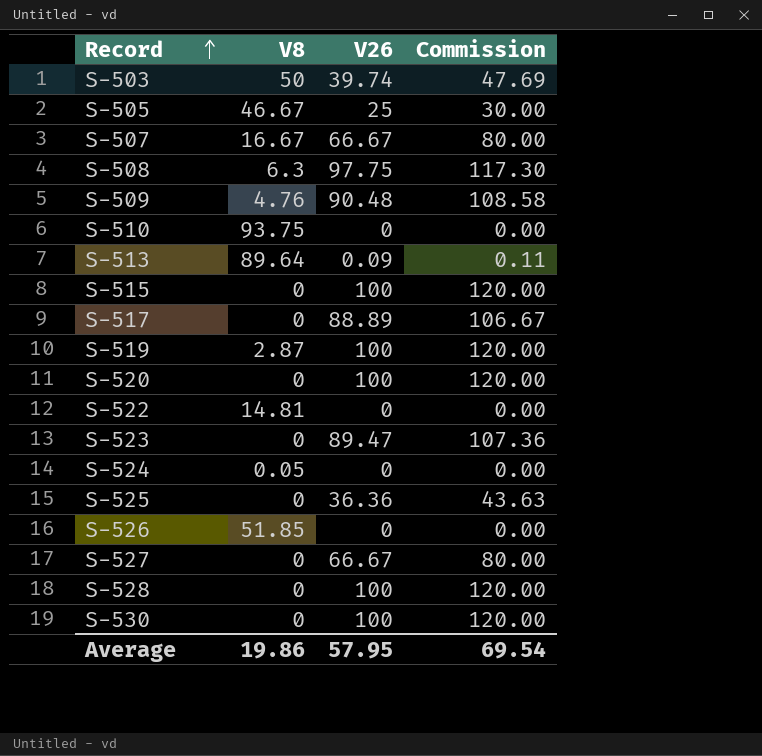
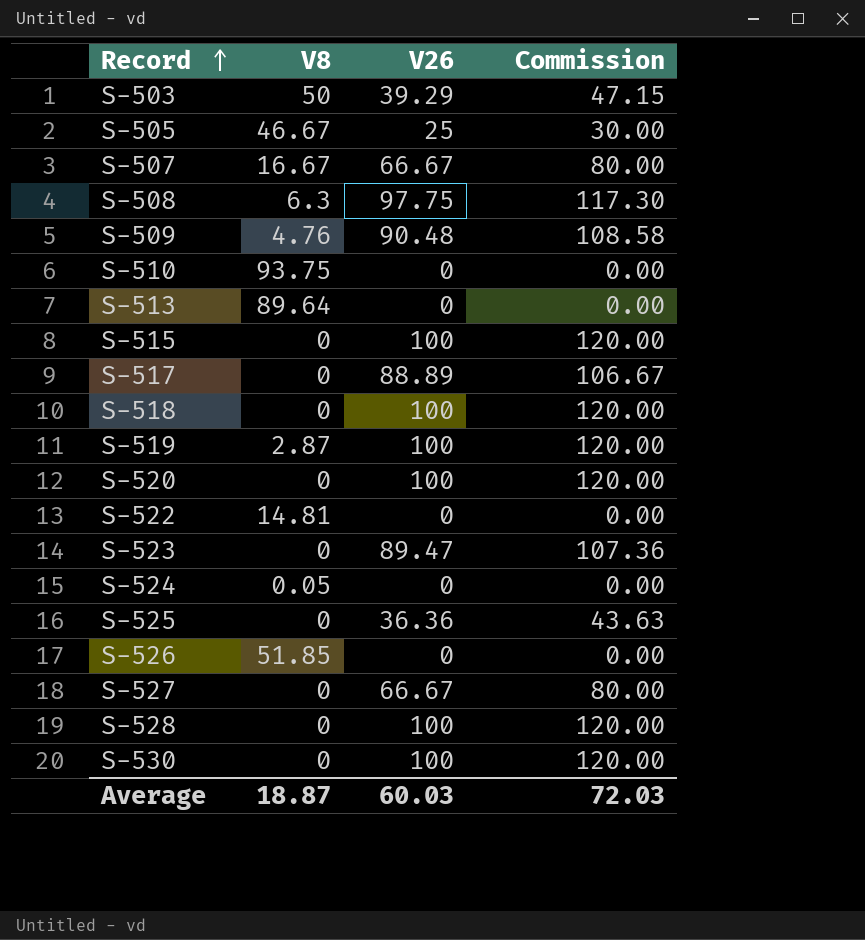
S-503 | V26: 39.74 -> 39.29
S-503 | Commission: 47.69 -> 47.15
S-513 | V26: 0.09 -> 0
S-513 | Commission: 0.11 -> 0.00
row S-518: none -> 0 | 100 | 120.00
Average | V8: 19.86 -> 18.87
Average | V26: 57.95 -> 60.03
Average | Commission: 69.54 -> 72.03

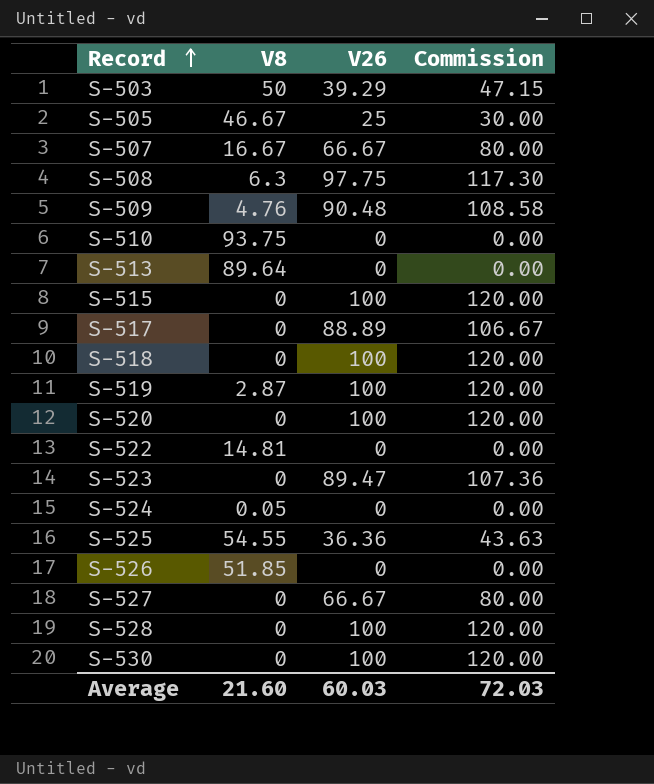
S-525 | V8: 0 -> 54.55
Average | V8: 18.87 -> 21.60

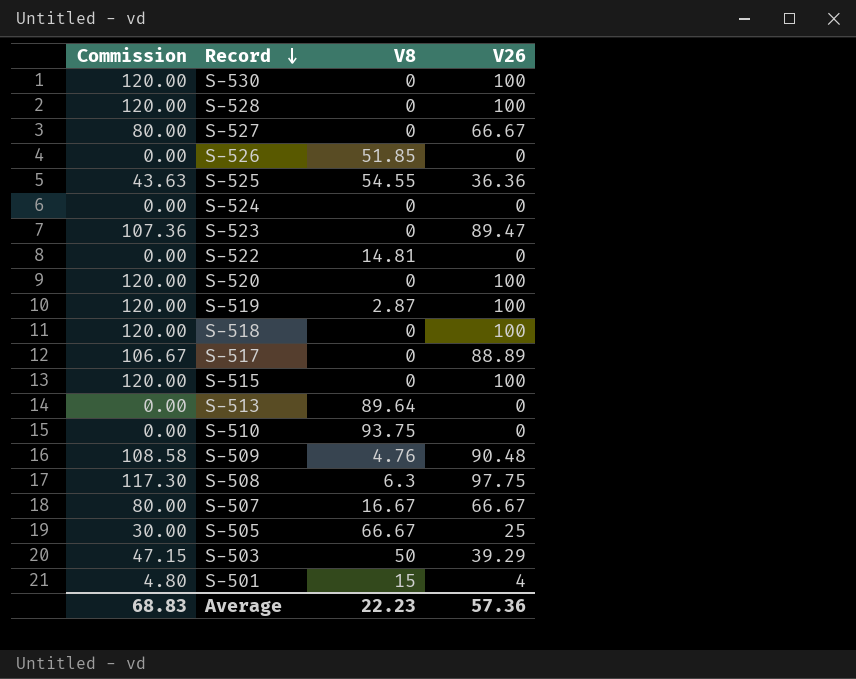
row order: Record ascending -> Record descending
column Commission | position: 4 -> 1
S-524 | V8: 0.05 -> 0
S-505 | V8: 46.67 -> 66.67
row S-501: none -> 4.80 | 15 | 4
Average | Commission: 72.03 -> 68.83
Average | V8: 21.60 -> 22.23
Average | V26: 60.03 -> 57.36

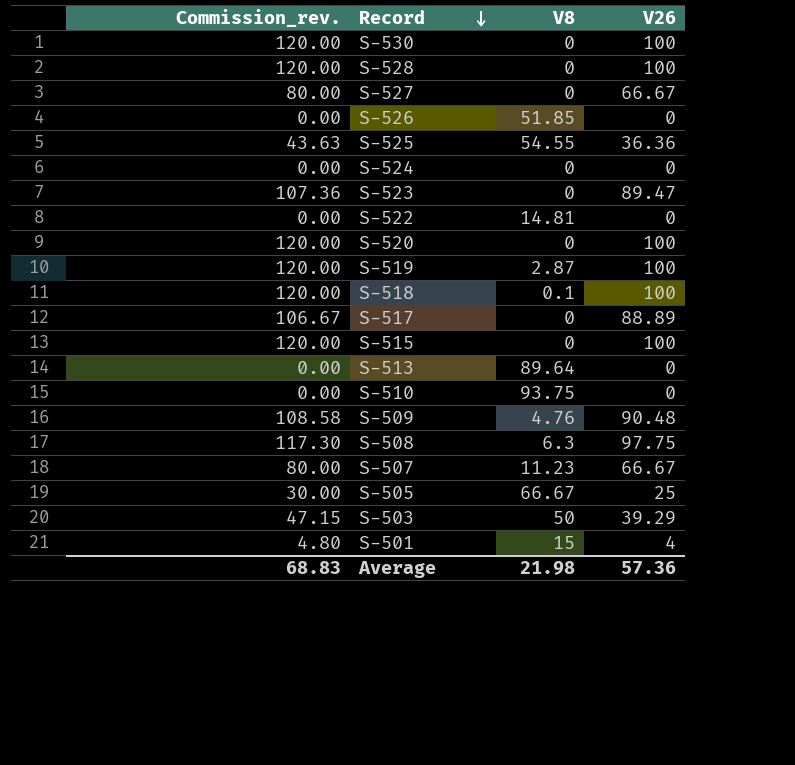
column name: Commission -> Commission_rev.
S-518 | V8: 0 -> 0.1
S-507 | V8: 16.67 -> 11.23
Average | V8: 22.23 -> 21.98

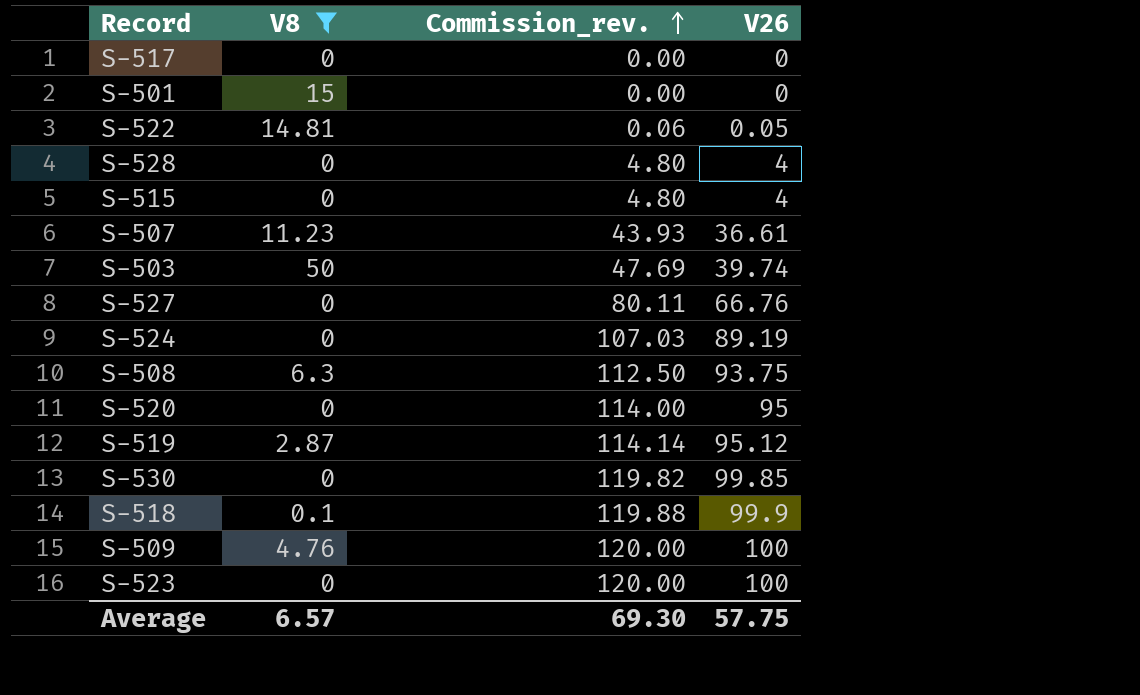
filter: none -> V8 <= 50
row order: Record descending -> Commission_rev. ascending
column Commission_rev. | position: 1 -> 3
S-517 | Commission_rev.: 106.67 -> 0.00
S-517 | V26: 88.89 -> 0
S-501 | Commission_rev.: 4.80 -> 0.00
S-501 | V26: 4 -> 0
S-522 | Commission_rev.: 0.00 -> 0.06
S-522 | V26: 0 -> 0.05
S-528 | Commission_rev.: 120.00 -> 4.80
S-528 | V26: 100 -> 4
S-515 | Commission_rev.: 120.00 -> 4.80
S-515 | V26: 100 -> 4
S-507 | Commission_rev.: 80.00 -> 43.93
S-507 | V26: 66.67 -> 36.61
S-503 | Commission_rev.: 47.15 -> 47.69
S-503 | V26: 39.29 -> 39.74
S-527 | Commission_rev.: 80.00 -> 80.11
S-527 | V26: 66.67 -> 66.76
S-524 | Commission_rev.: 0.00 -> 107.03
S-524 | V26: 0 -> 89.19
S-508 | Commission_rev.: 117.30 -> 112.50
S-508 | V26: 97.75 -> 93.75
S-520 | Commission_rev.: 120.00 -> 114.00
S-520 | V26: 100 -> 95
S-519 | Commission_rev.: 120.00 -> 114.14
S-519 | V26: 100 -> 95.12
S-530 | Commission_rev.: 120.00 -> 119.82
S-530 | V26: 100 -> 99.85
S-518 | Commission_rev.: 120.00 -> 119.88
S-518 | V26: 100 -> 99.9
S-509 | Commission_rev.: 108.58 -> 120.00
S-509 | V26: 90.48 -> 100
S-523 | Commission_rev.: 107.36 -> 120.00
S-523 | V26: 89.47 -> 100
Average | V8: 21.98 -> 6.57
Average | Commission_rev.: 68.83 -> 69.30
Average | V26: 57.36 -> 57.75

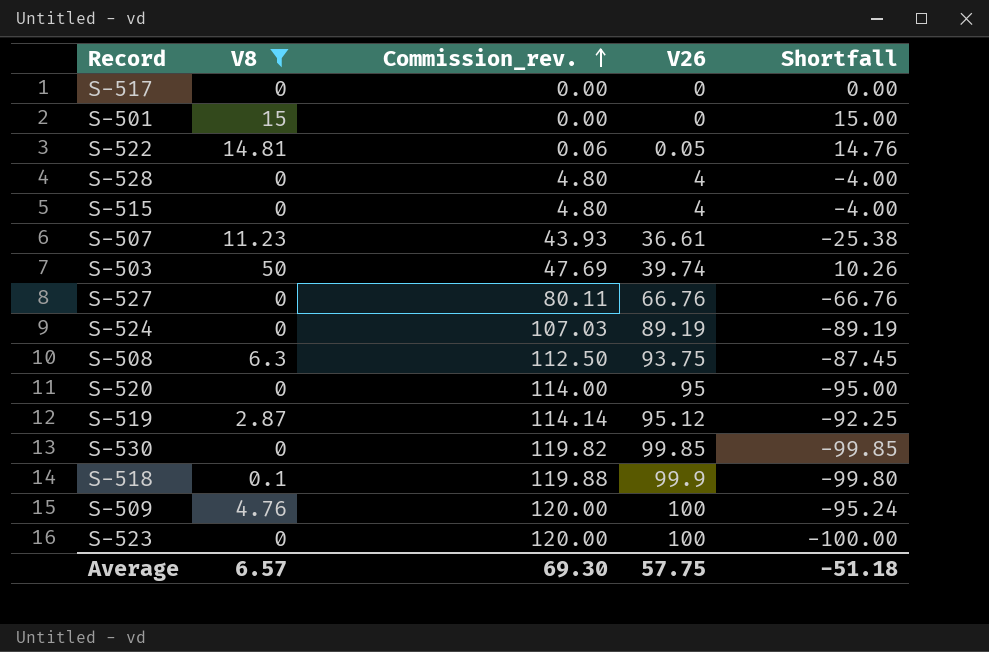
column Shortfall | formula: none -> [V8] - [V26]

